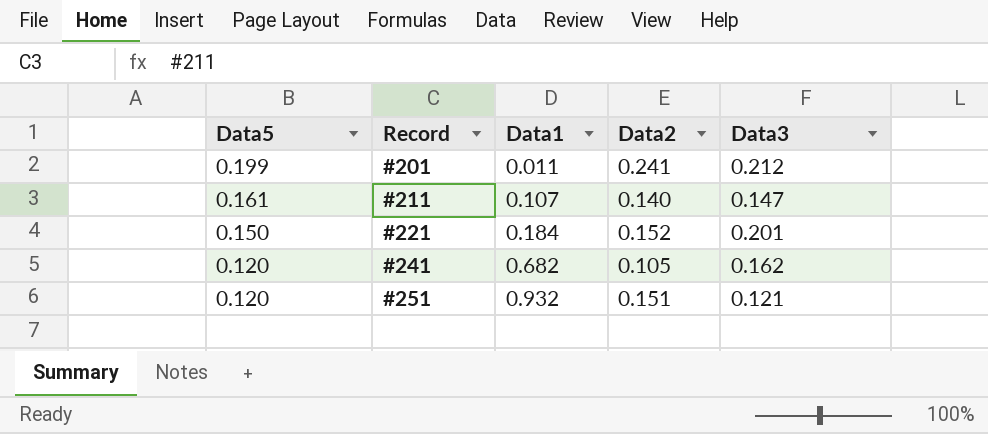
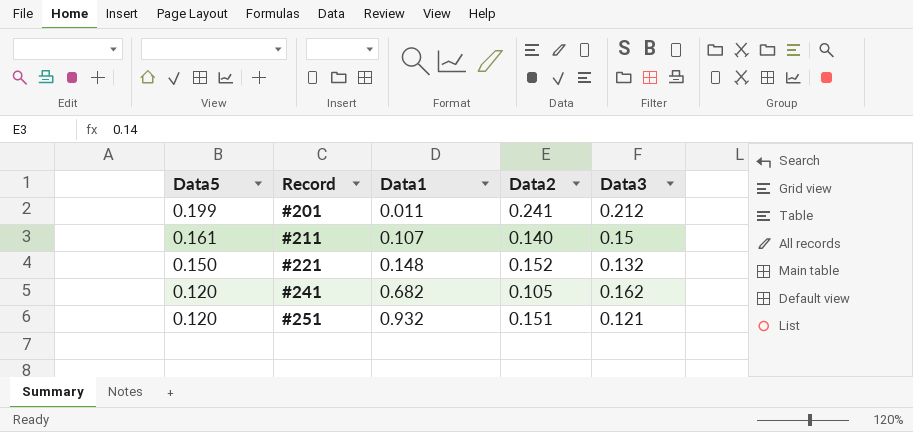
#211 | Data3: 0.147 -> 0.15
#221 | Data1: 0.184 -> 0.148
#221 | Data3: 0.201 -> 0.132

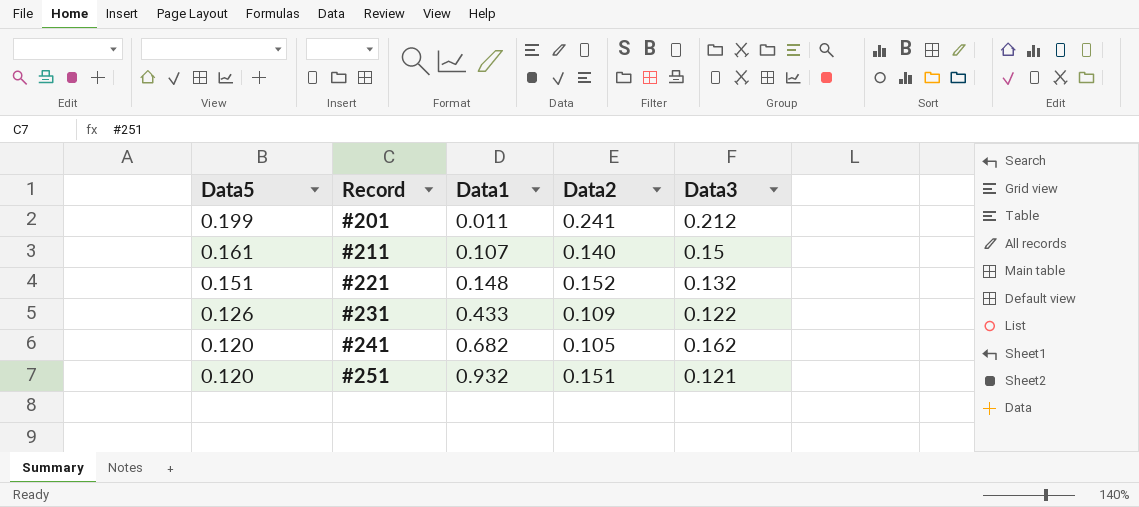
#221 | Data5: 0.150 -> 0.151
row #231: none -> 0.126 | 0.433 | 0.109 | 0.122

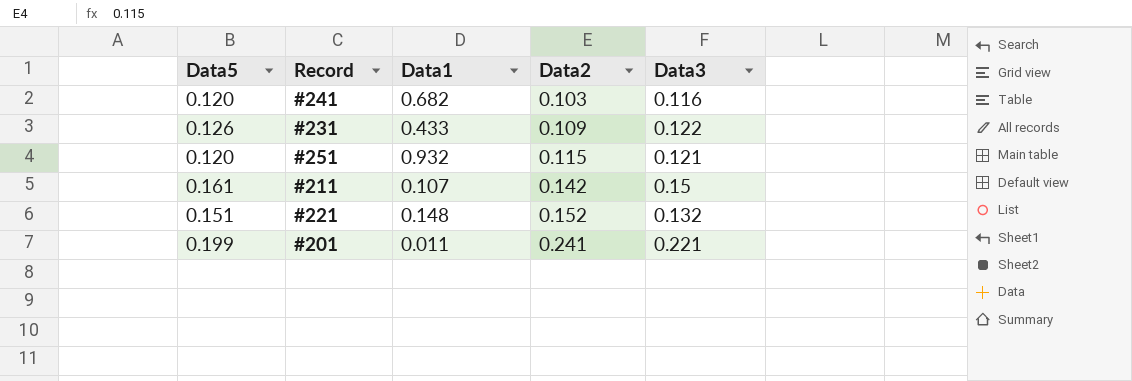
row order: Data5 descending -> Data2 ascending
#241 | Data2: 0.105 -> 0.103
#241 | Data3: 0.162 -> 0.116
#251 | Data2: 0.151 -> 0.115
#211 | Data2: 0.140 -> 0.142
#201 | Data3: 0.212 -> 0.221

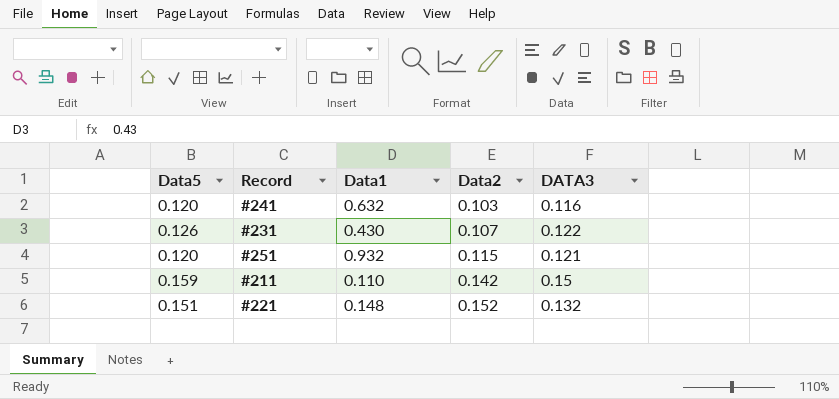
column name: Data3 -> DATA3
row #201: 0.199 | 0.011 | 0.241 | 0.221 -> none
#241 | Data1: 0.682 -> 0.632
#231 | Data1: 0.433 -> 0.430
#231 | Data2: 0.109 -> 0.107
#211 | Data5: 0.161 -> 0.159
#211 | Data1: 0.107 -> 0.110

